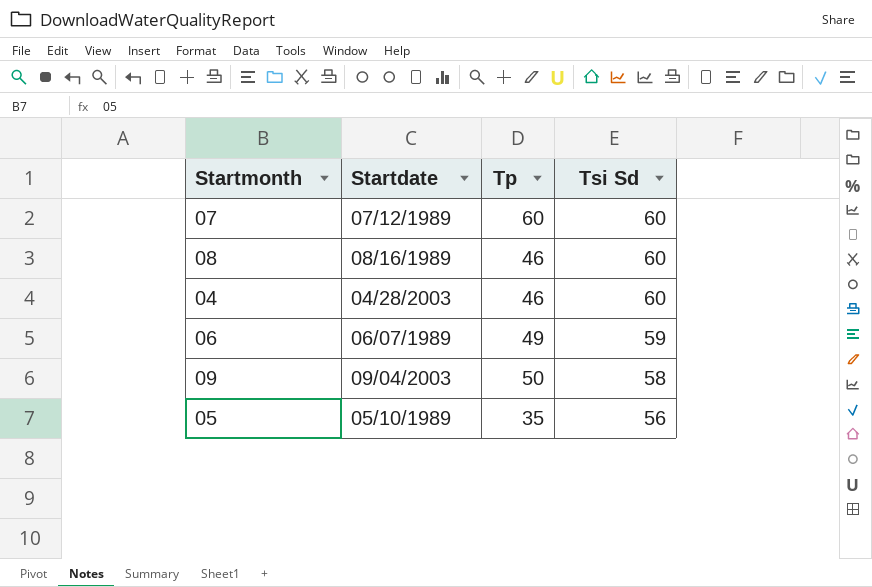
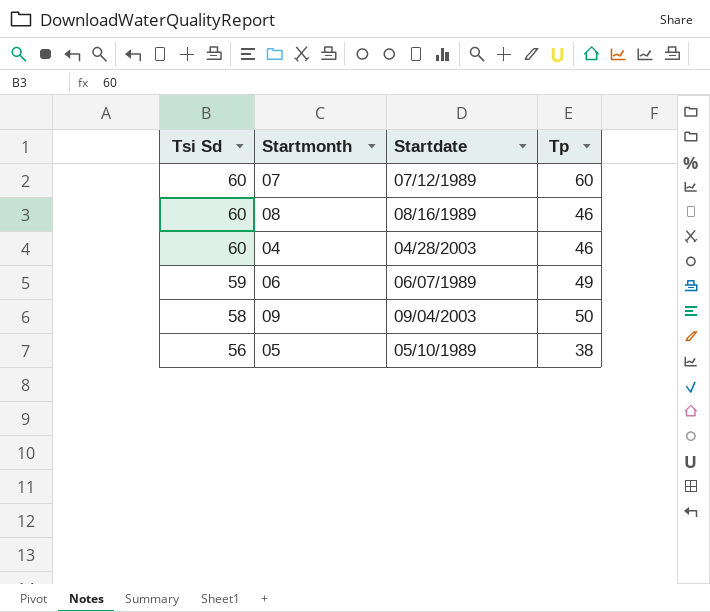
column Tsi Sd | position: 4 -> 1
05 | Tp: 35 -> 38

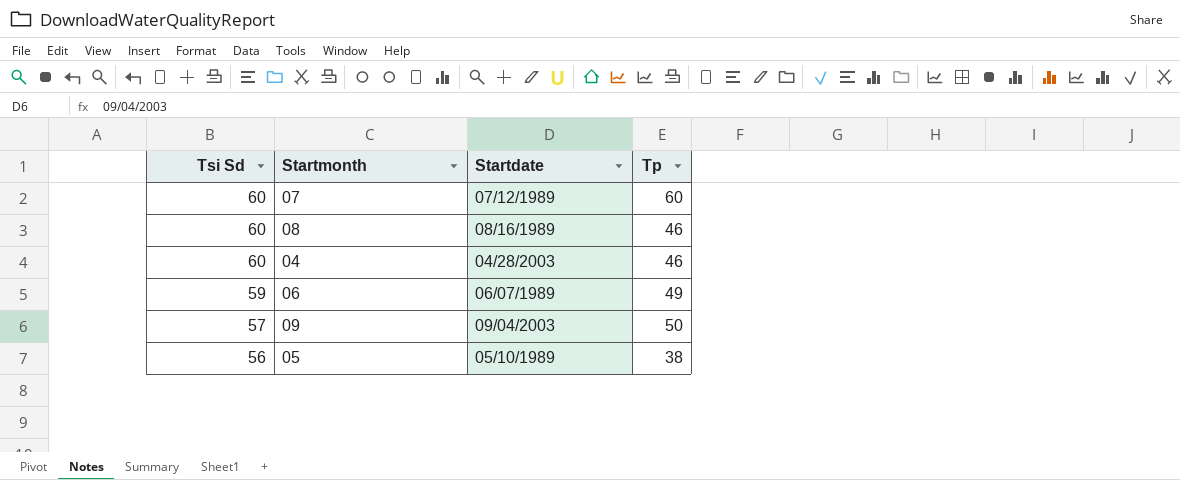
09 | Tsi Sd: 58 -> 57

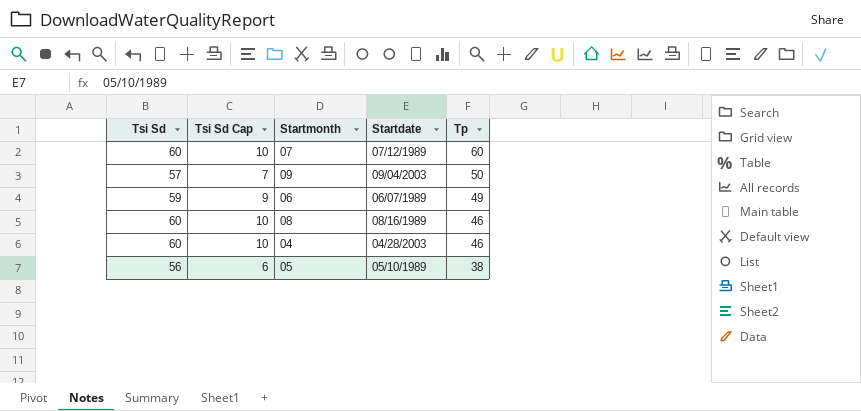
row order: Tsi Sd descending -> Tp descending
column Tsi Sd Cap | formula: none -> [Tsi Sd] - 50

